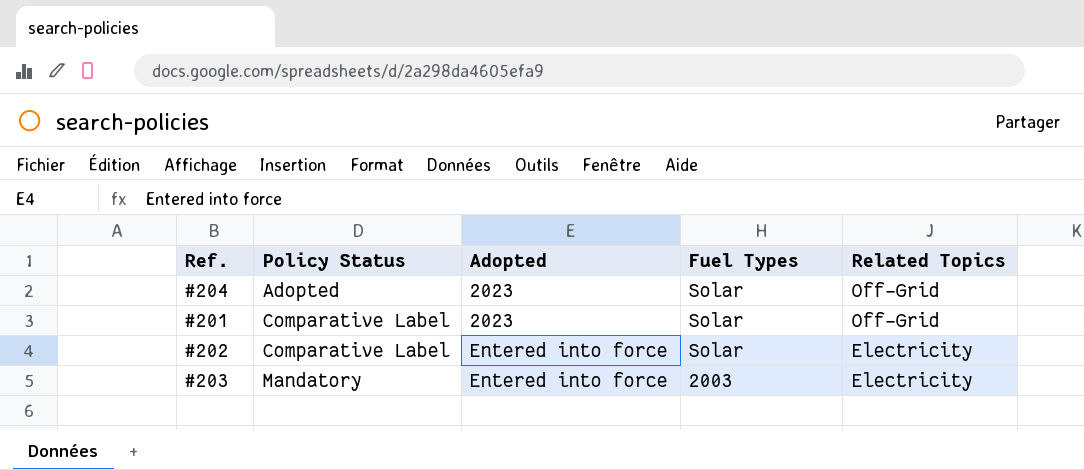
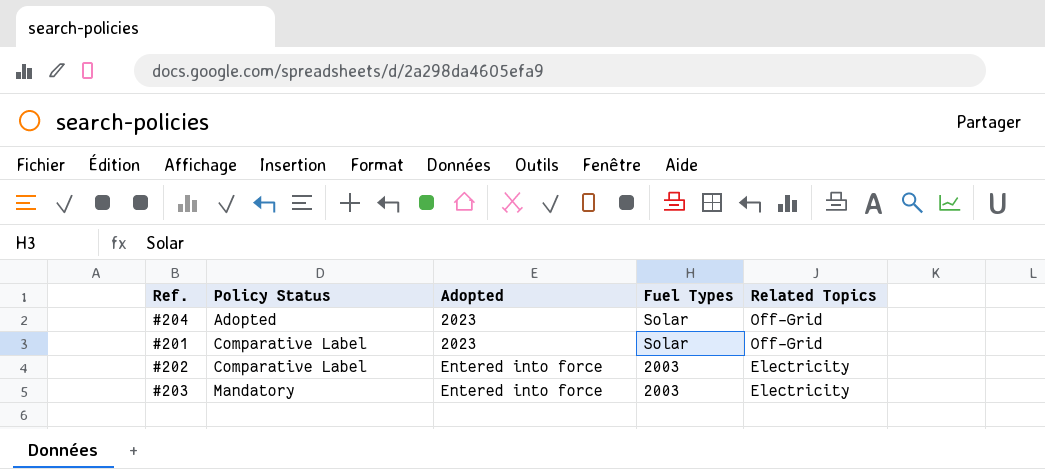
#202 | Fuel Types: Solar -> 2003

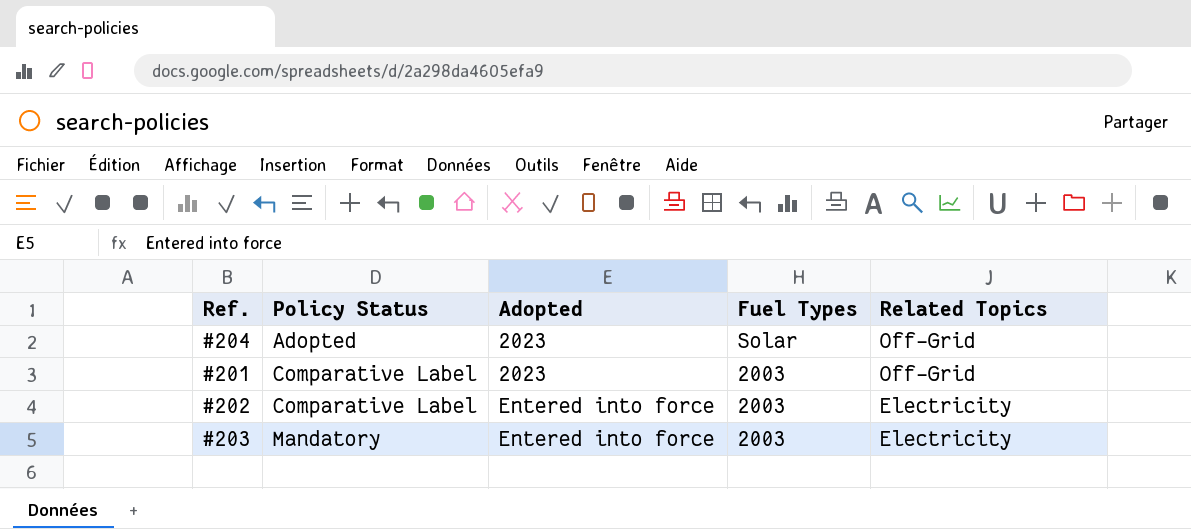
#201 | Fuel Types: Solar -> 2003

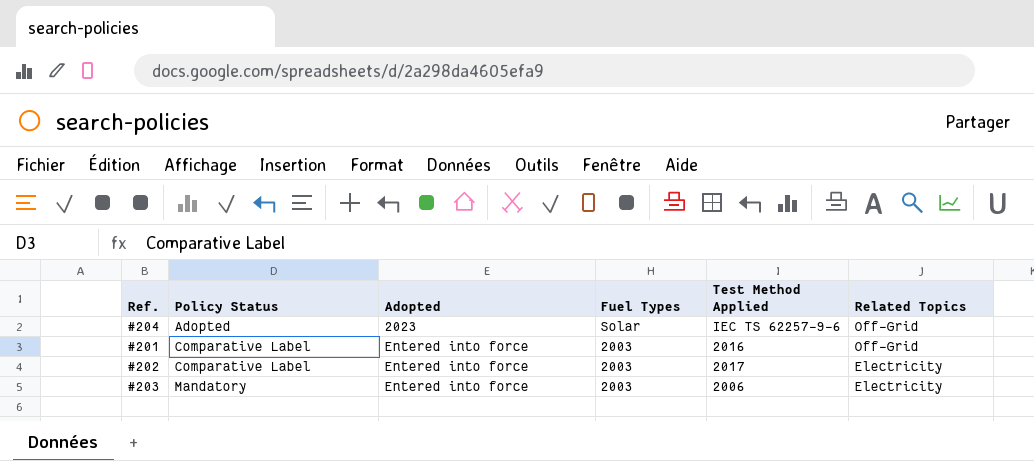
column Test Method Applied | position: none -> 5
#201 | Adopted: 2023 -> Entered into force

